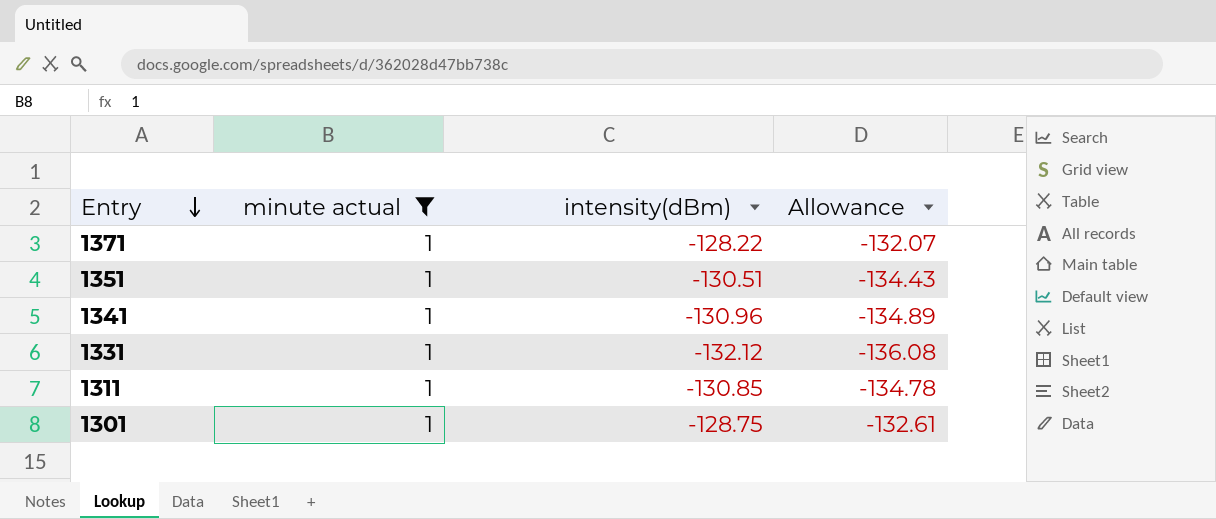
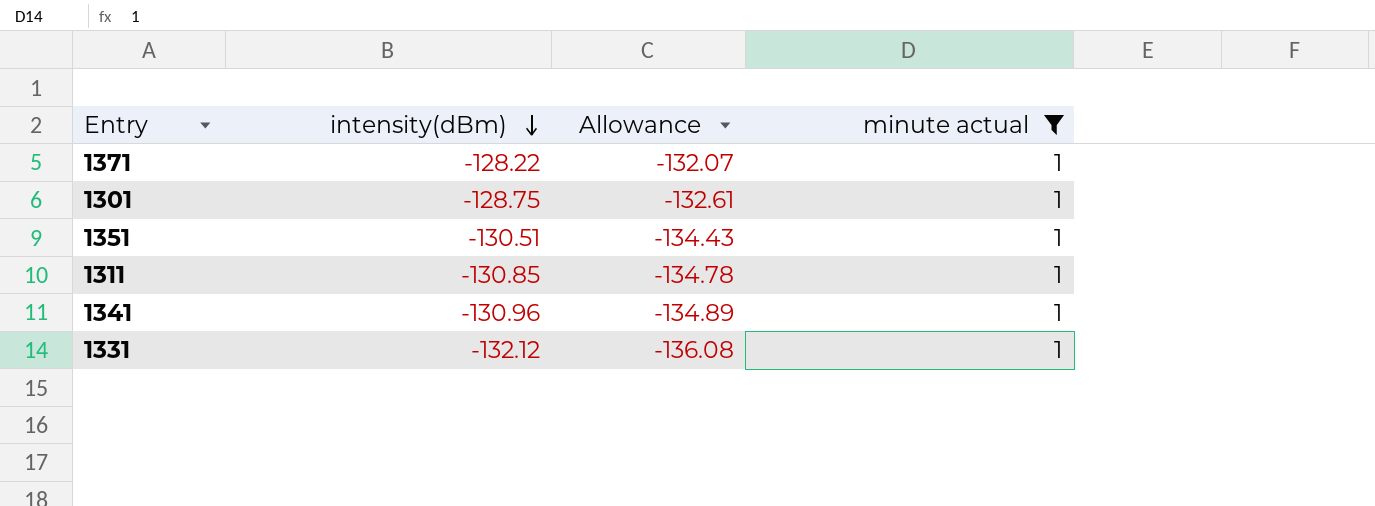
row order: Entry descending -> intensity(dBm) descending
column minute actual | position: 2 -> 4

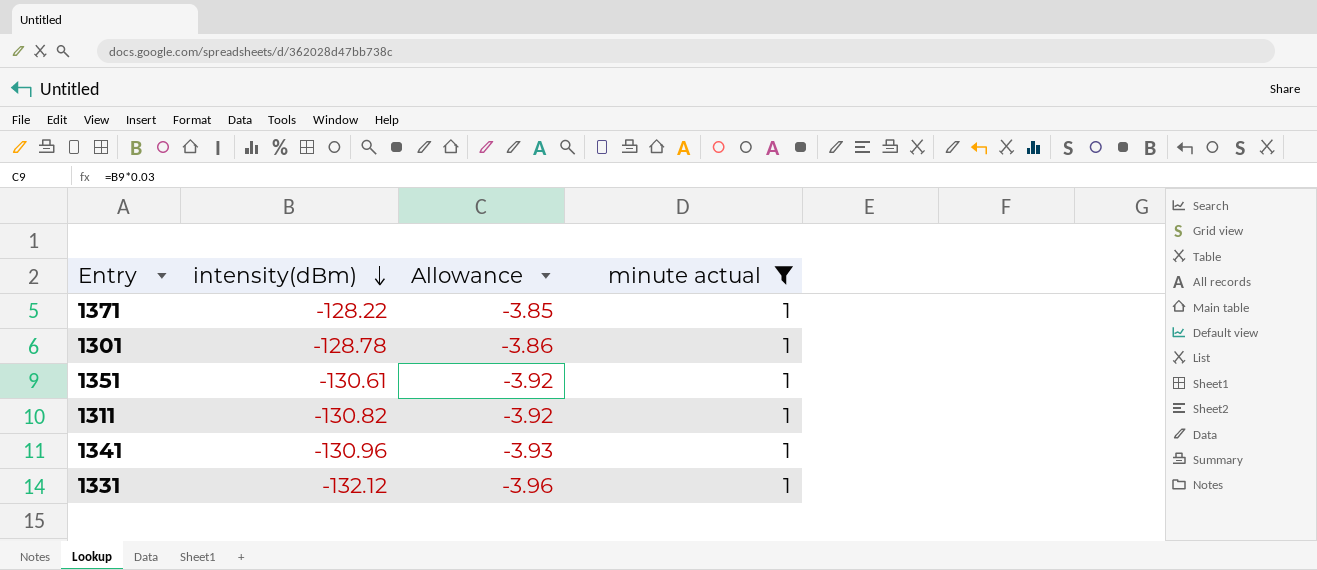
column Allowance | formula: [intensity(dBm)] * 1.03 -> [intensity(dBm)] * 0.03
1301 | intensity(dBm): -128.75 -> -128.78
1351 | intensity(dBm): -130.51 -> -130.61
1311 | intensity(dBm): -130.85 -> -130.82

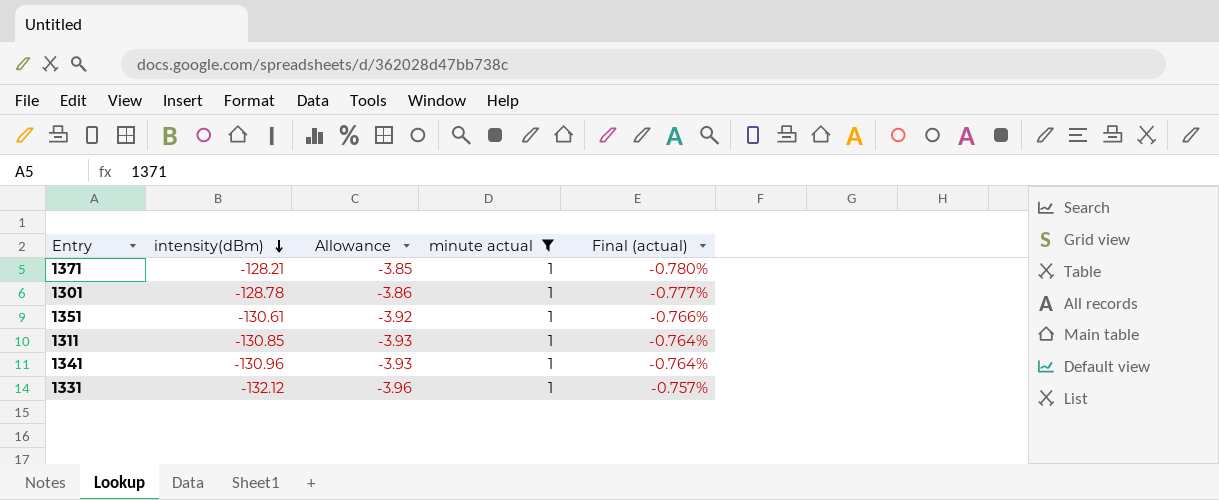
column Final (actual) | formula: none -> [minute actual] / [intensity(dBm)]
1371 | intensity(dBm): -128.22 -> -128.21
1311 | intensity(dBm): -130.82 -> -130.85
1311 | Allowance: -3.92 -> -3.93

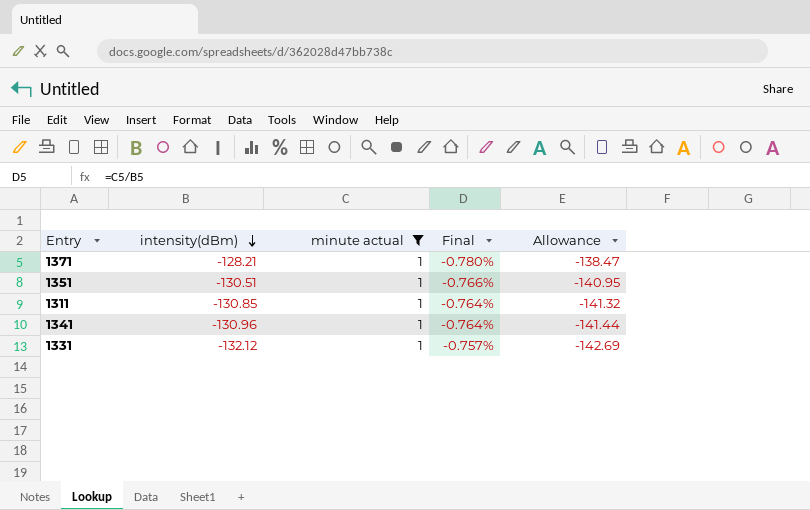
column name: Final (actual) -> Final
column Allowance | formula: [intensity(dBm)] * 0.03 -> [intensity(dBm)] * 1.08
column Allowance | position: 3 -> 5
row 1301: -128.78 | -3.86 | 1 | -0.777% -> none
1351 | intensity(dBm): -130.61 -> -130.51

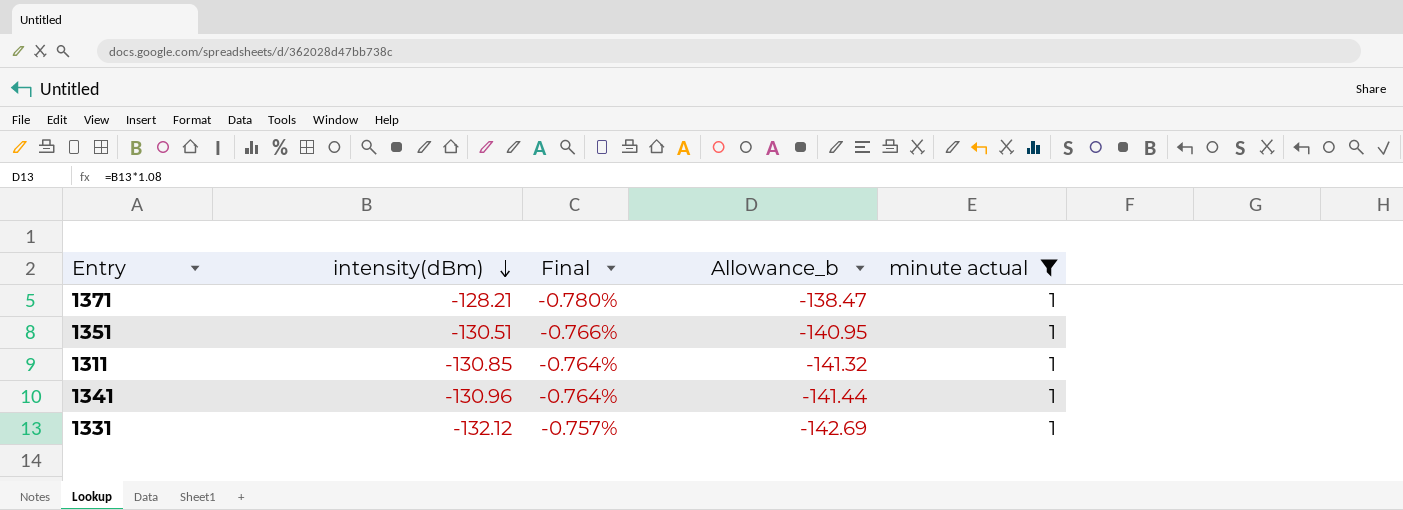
column name: Allowance -> Allowance_b
column minute actual | position: 3 -> 5

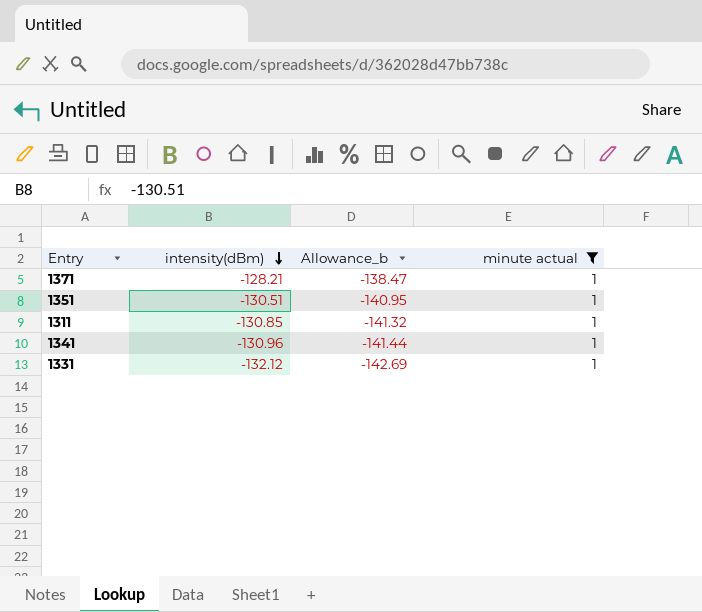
column Final | formula: [minute actual] / [intensity(dBm)] -> none

